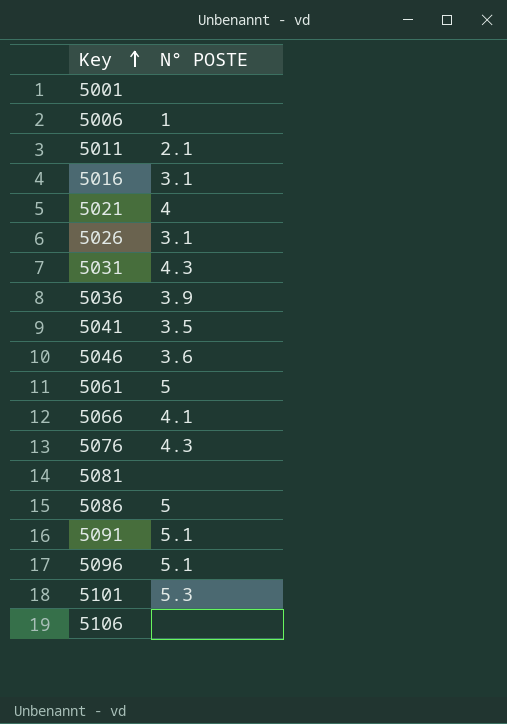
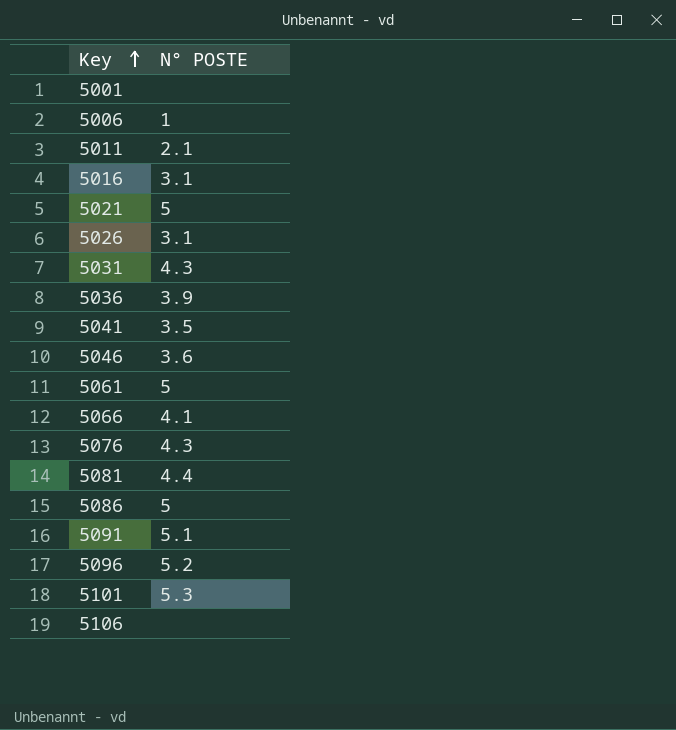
5021 | N° POSTE: 4 -> 5
5081 | N° POSTE: none -> 4.4
5096 | N° POSTE: 5.1 -> 5.2

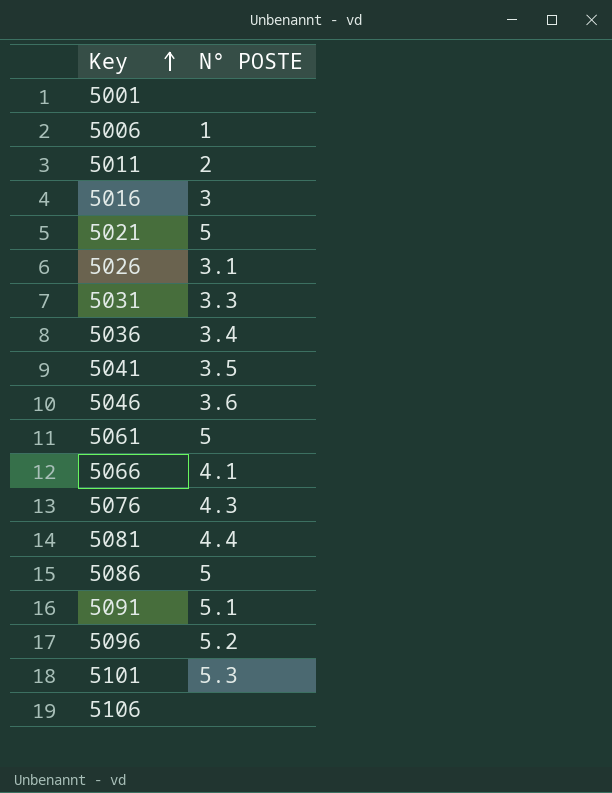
5011 | N° POSTE: 2.1 -> 2
5016 | N° POSTE: 3.1 -> 3
5031 | N° POSTE: 4.3 -> 3.3
5036 | N° POSTE: 3.9 -> 3.4

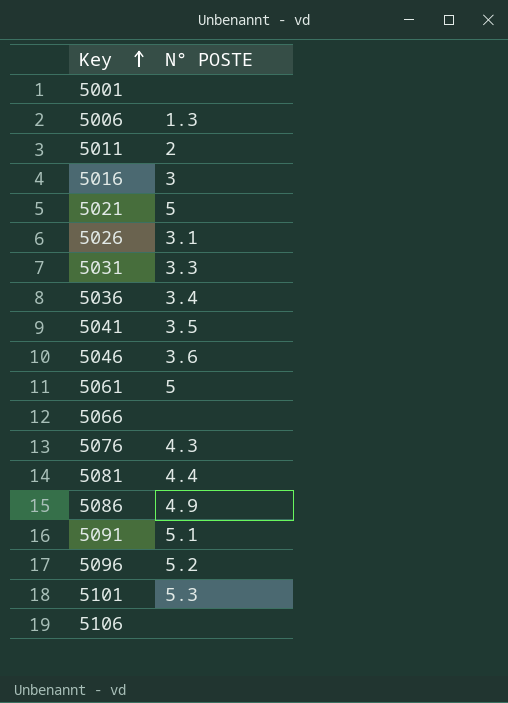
5006 | N° POSTE: 1 -> 1.3
5066 | N° POSTE: 4.1 -> none
5086 | N° POSTE: 5 -> 4.9

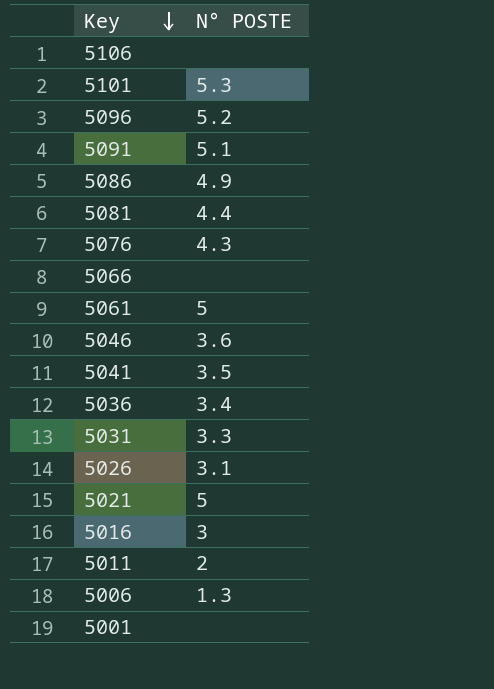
row order: Key ascending -> Key descending

